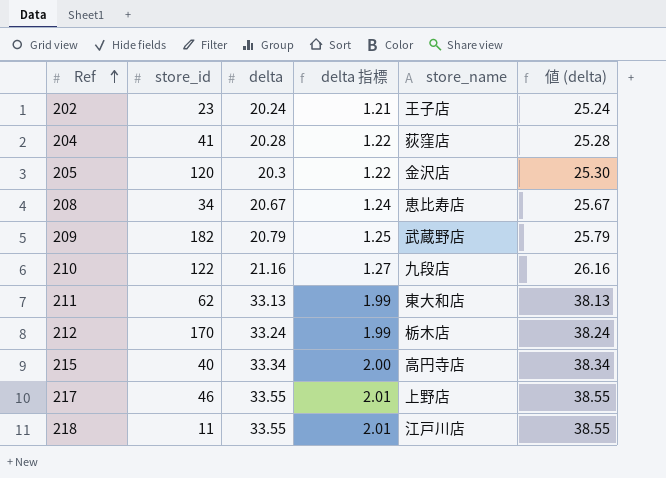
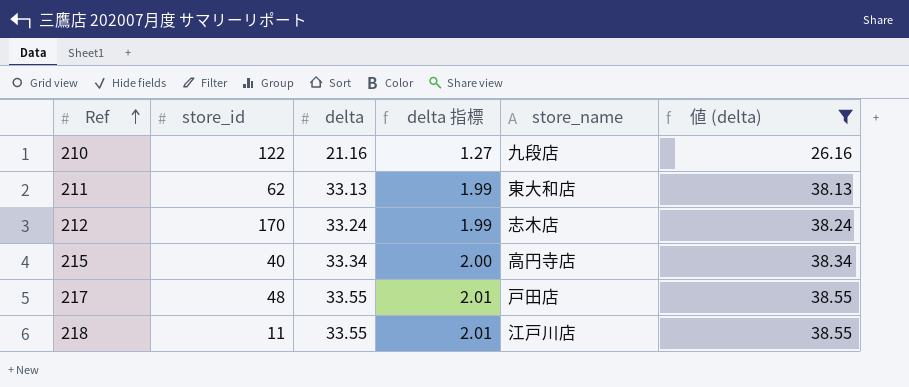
filter: none -> 値 (delta) >= 26.16
212 | store_name: 栃木店 -> 志木店
217 | store_id: 46 -> 48
217 | store_name: 上野店 -> 戸田店

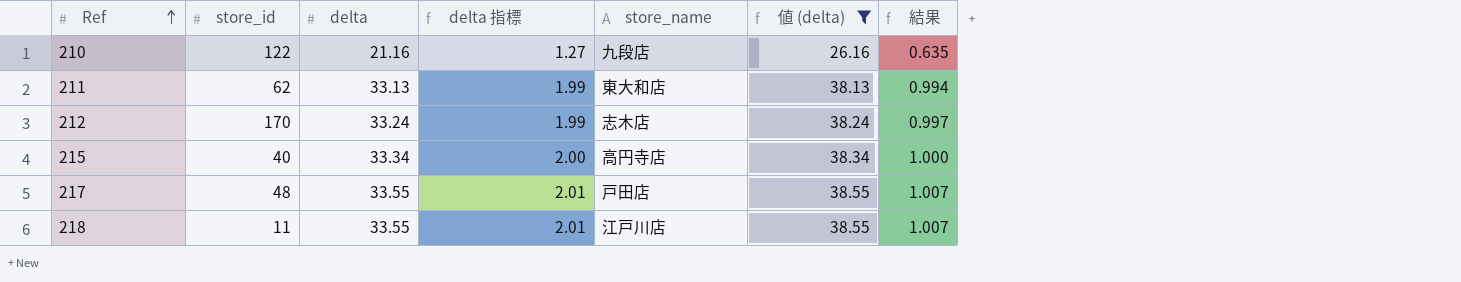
column 結果 | formula: none -> [delta] * 0.03

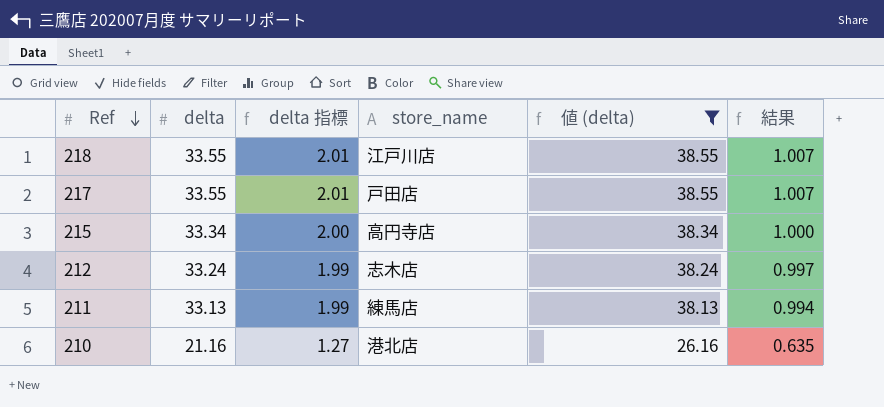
row order: Ref ascending -> Ref descending
column store_id | position: 2 -> none
211 | store_name: 東大和店 -> 練馬店
210 | store_name: 九段店 -> 港北店

